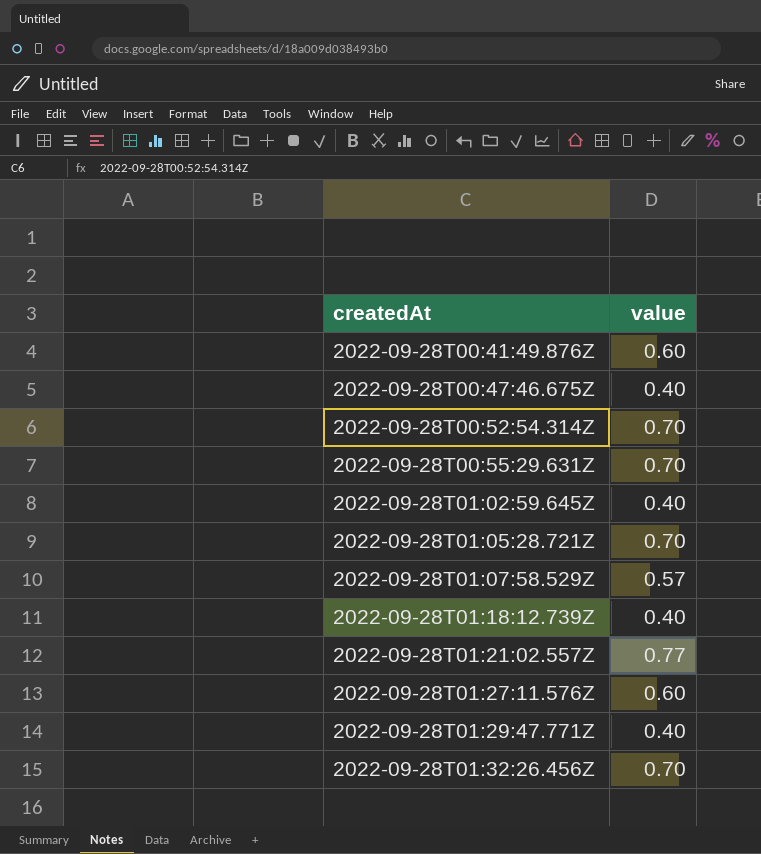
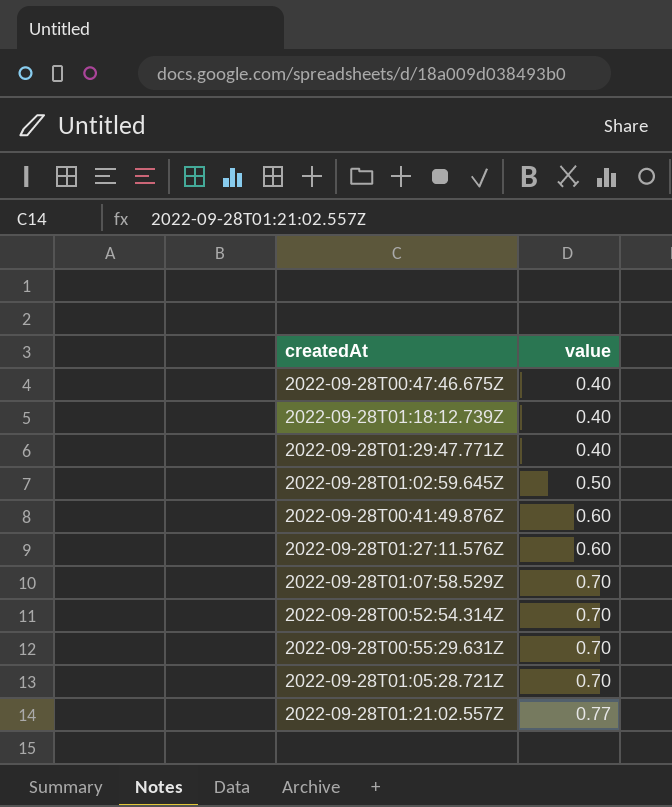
row order: createdAt ascending -> value ascending
row 2022-09-28T01:32:26.456Z: 0.70 -> none
2022-09-28T01:02:59.645Z | value: 0.40 -> 0.50
2022-09-28T01:07:58.529Z | value: 0.57 -> 0.70

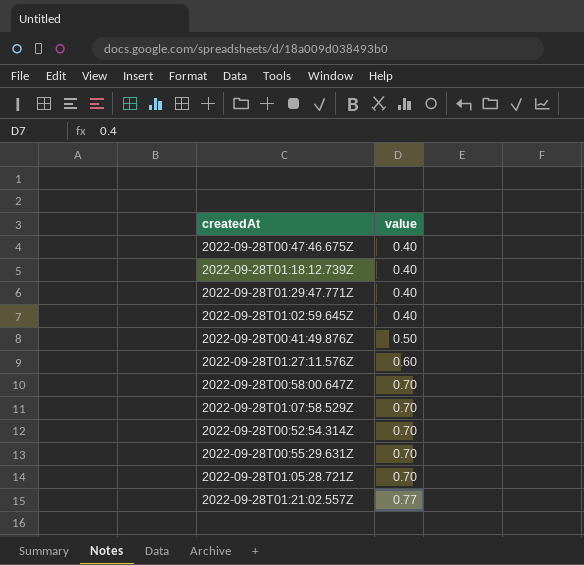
2022-09-28T01:02:59.645Z | value: 0.50 -> 0.40
2022-09-28T00:41:49.876Z | value: 0.60 -> 0.50
row 2022-09-28T00:58:00.647Z: none -> 0.70

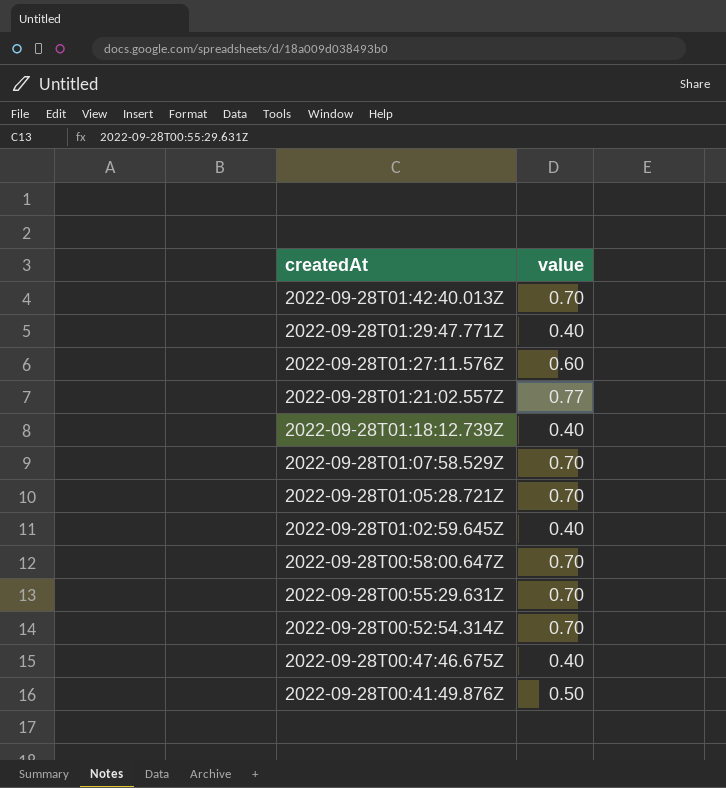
row order: value ascending -> createdAt descending
row 2022-09-28T01:42:40.013Z: none -> 0.70

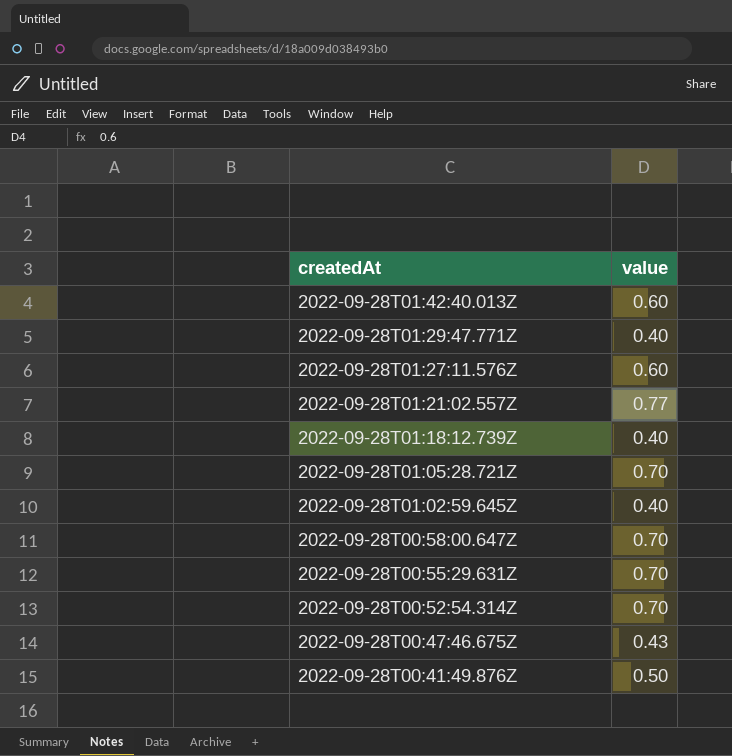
row 2022-09-28T01:07:58.529Z: 0.70 -> none
2022-09-28T01:42:40.013Z | value: 0.70 -> 0.60
2022-09-28T00:47:46.675Z | value: 0.40 -> 0.43

